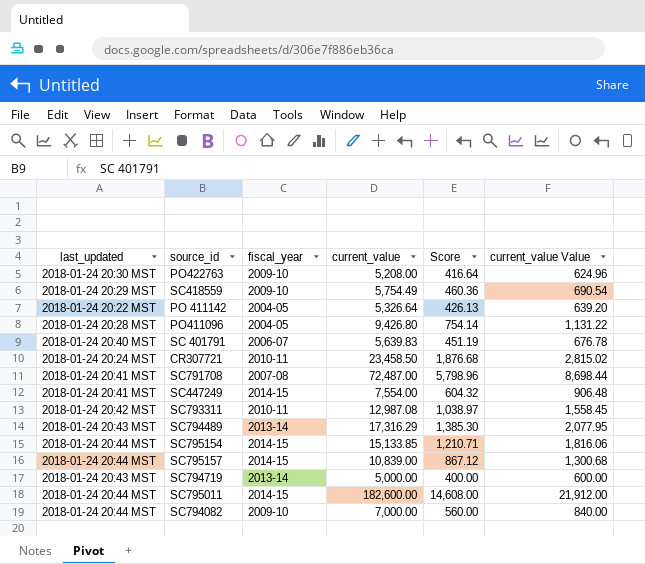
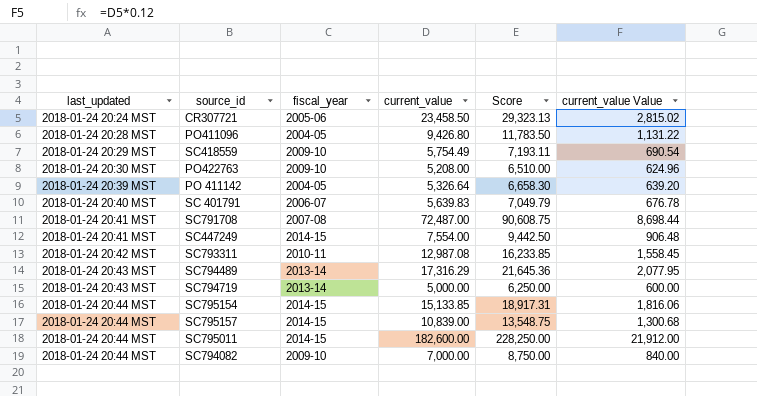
row order: none -> last_updated ascending
column Score | formula: [current_value] * 0.08 -> [current_value] * 1.25
CR307721 | fiscal_year: 2010-11 -> 2005-06
PO 411142 | last_updated: 2018-01-24 20:22 MST -> 2018-01-24 20:39 MST

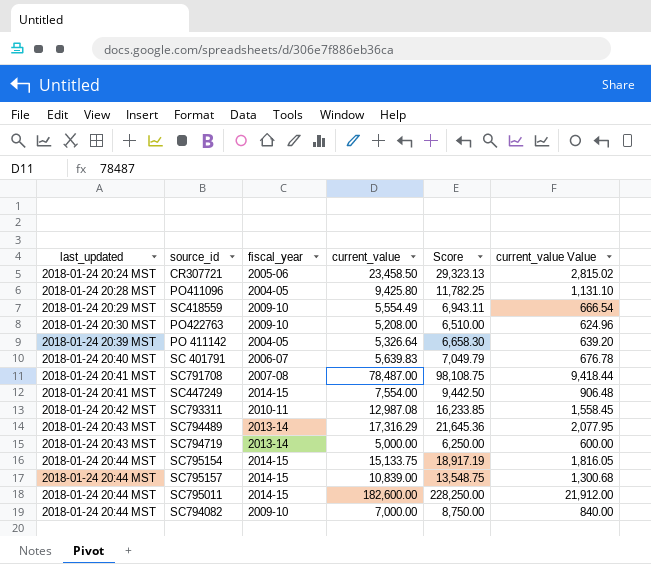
PO411096 | current_value: 9,426.80 -> 9,425.80
PO411096 | Score: 11,783.50 -> 11,782.25
PO411096 | current_value Value: 1,131.22 -> 1,131.10
SC418559 | current_value: 5,754.49 -> 5,554.49
SC418559 | Score: 7,193.11 -> 6,943.11
SC418559 | current_value Value: 690.54 -> 666.54
SC791708 | current_value: 72,487.00 -> 78,487.00
SC791708 | Score: 90,608.75 -> 98,108.75
SC791708 | current_value Value: 8,698.44 -> 9,418.44
SC795154 | current_value: 15,133.85 -> 15,133.75
SC795154 | Score: 18,917.31 -> 18,917.19
SC795154 | current_value Value: 1,816.06 -> 1,816.05

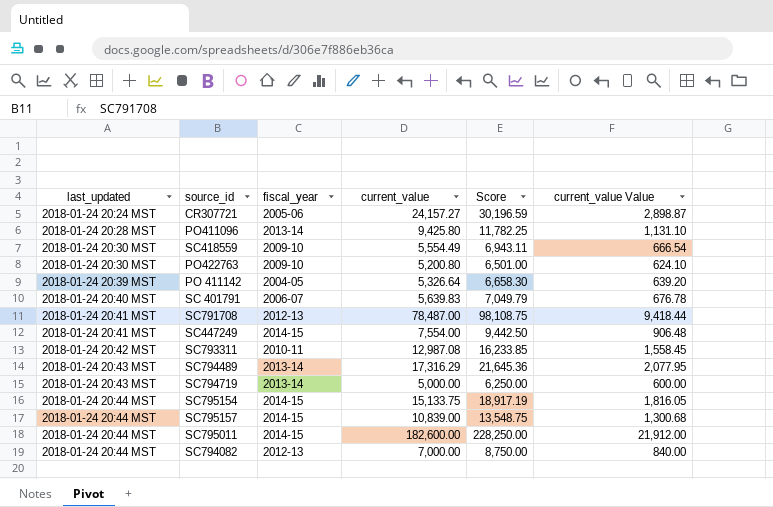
CR307721 | current_value: 23,458.50 -> 24,157.27
CR307721 | Score: 29,323.13 -> 30,196.59
CR307721 | current_value Value: 2,815.02 -> 2,898.87
PO411096 | fiscal_year: 2004-05 -> 2013-14
SC418559 | last_updated: 2018-01-24 20:29 MST -> 2018-01-24 20:30 MST
PO422763 | current_value: 5,208.00 -> 5,200.80
PO422763 | Score: 6,510.00 -> 6,501.00
PO422763 | current_value Value: 624.96 -> 624.10
SC791708 | fiscal_year: 2007-08 -> 2012-13
SC794082 | fiscal_year: 2009-10 -> 2012-13

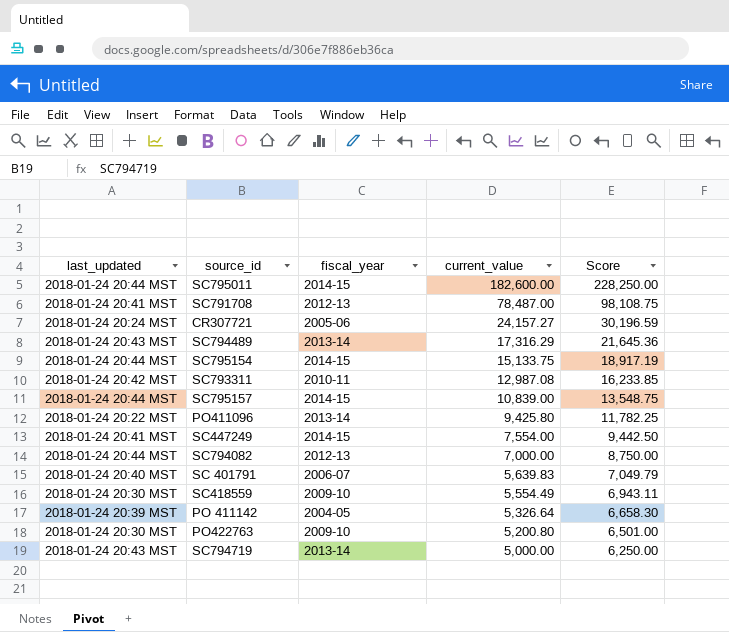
row order: last_updated ascending -> current_value descending
column current_value Value | formula: [current_value] * 0.12 -> none
PO411096 | last_updated: 2018-01-24 20:28 MST -> 2018-01-24 20:22 MST

